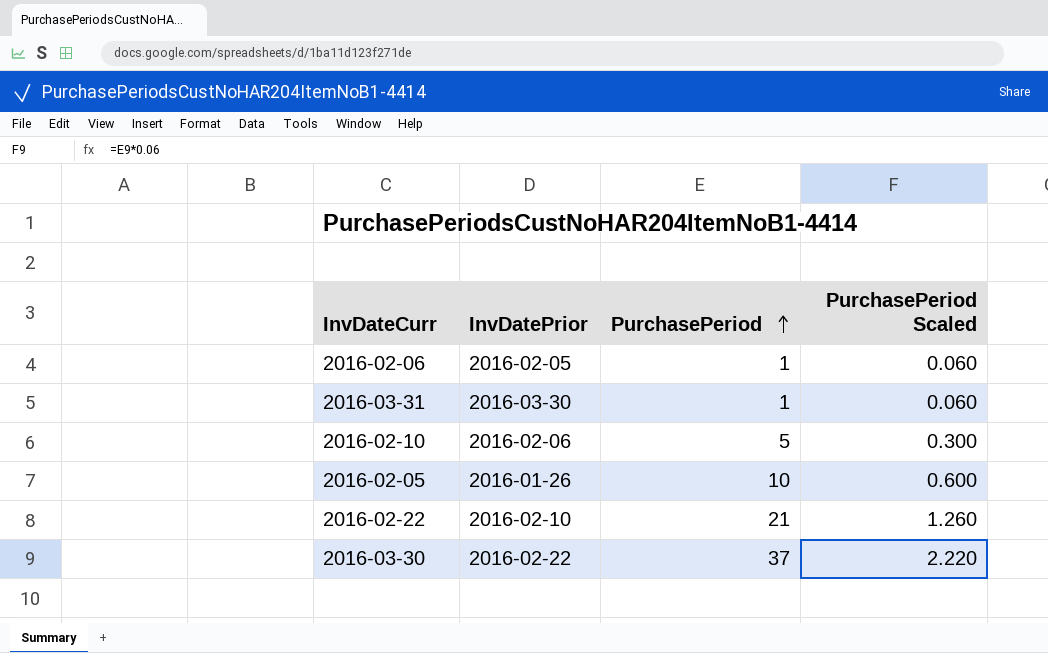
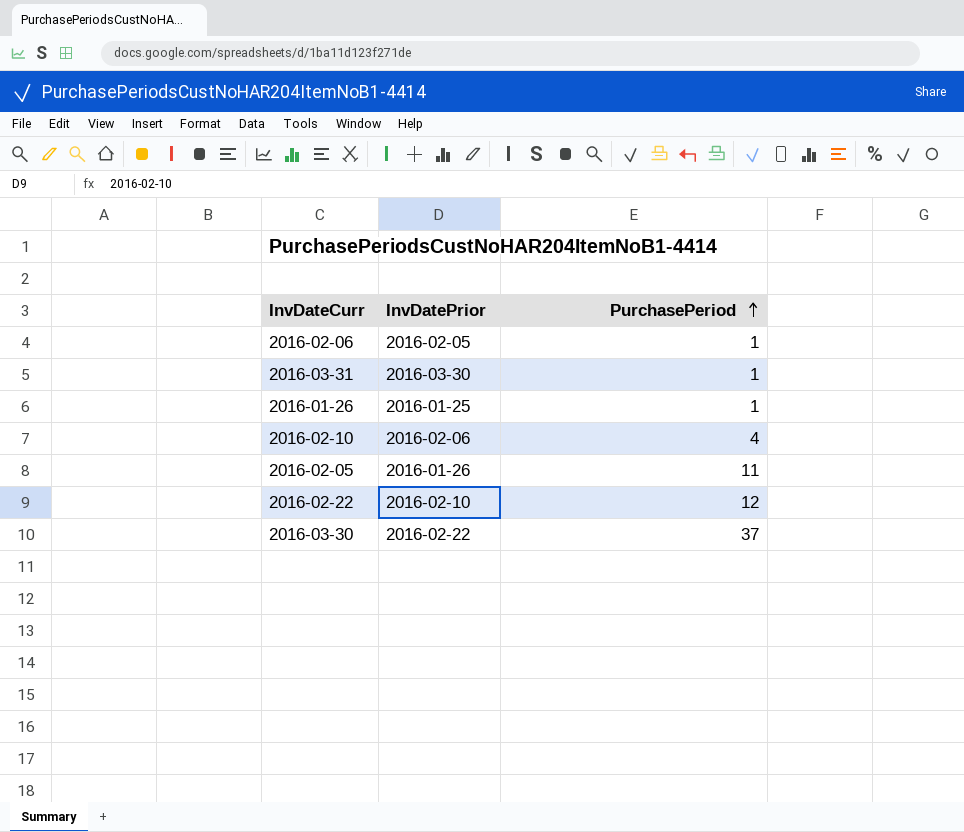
column PurchasePeriod Scaled | formula: [PurchasePeriod] * 0.06 -> none
row 2016-01-26: none -> 2016-01-25 | 1
2016-02-10 | PurchasePeriod: 5 -> 4
2016-02-05 | PurchasePeriod: 10 -> 11
2016-02-22 | PurchasePeriod: 21 -> 12

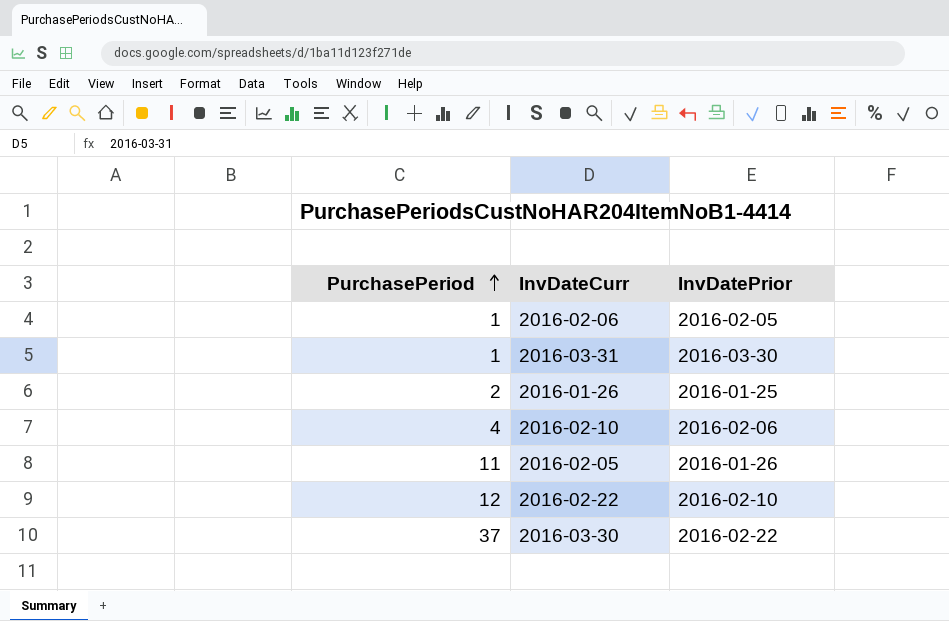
column PurchasePeriod | position: 3 -> 1
2016-01-26 | PurchasePeriod: 1 -> 2

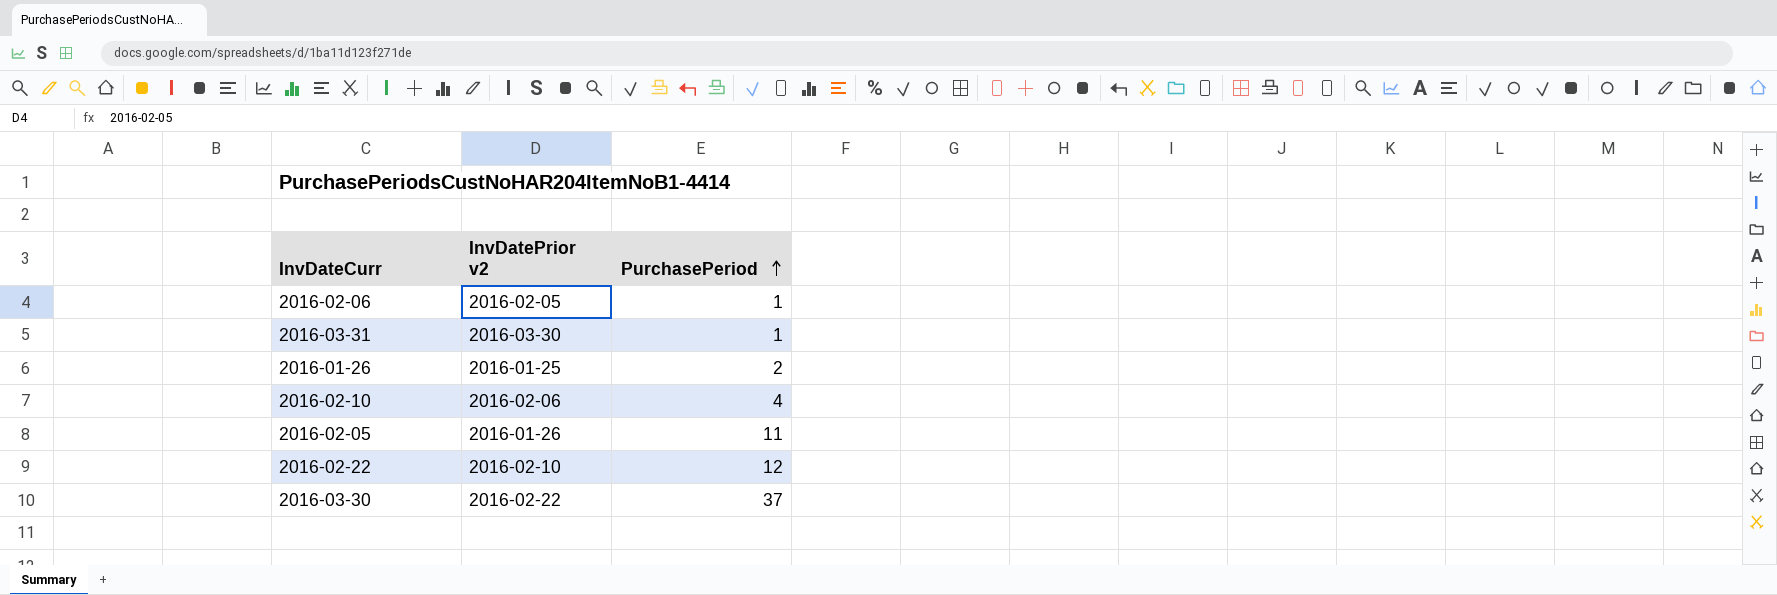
column name: InvDatePrior -> InvDatePrior v2
column PurchasePeriod | position: 1 -> 3

